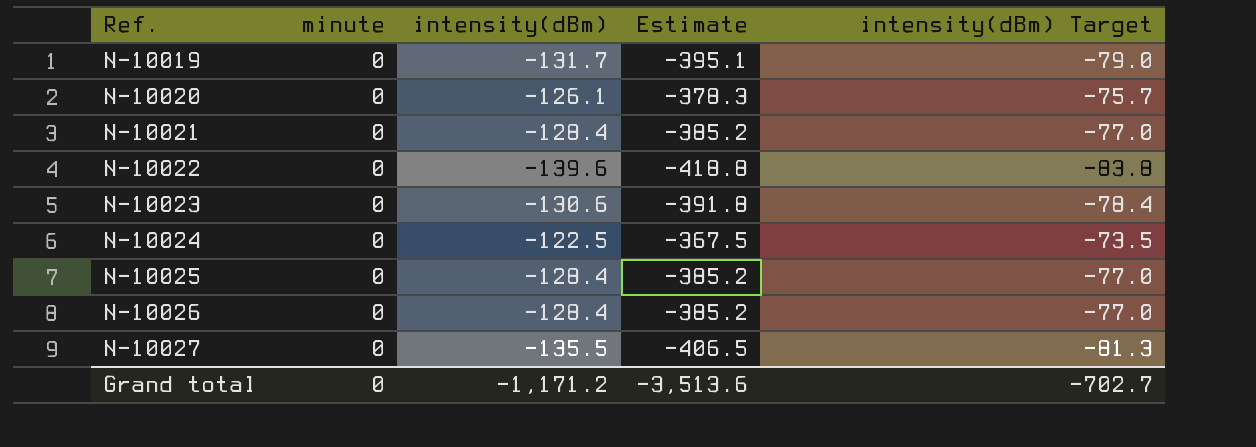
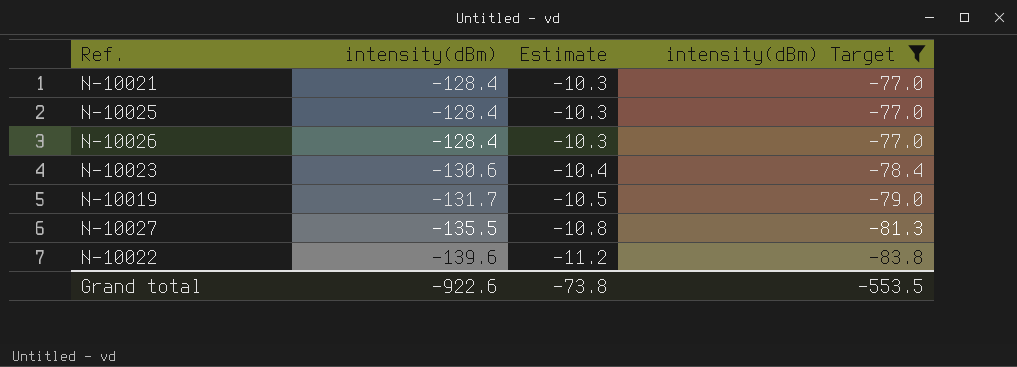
filter: none -> intensity(dBm) Target <= -77.0
row order: Ref. ascending -> intensity(dBm) descending
column minute | position: 2 -> none
column Estimate | formula: [intensity(dBm)] * 3 -> [intensity(dBm)] * 0.08
Grand total | intensity(dBm): -1,171.2 -> -922.6
Grand total | Estimate: -3,513.6 -> -73.8
Grand total | intensity(dBm) Target: -702.7 -> -553.5

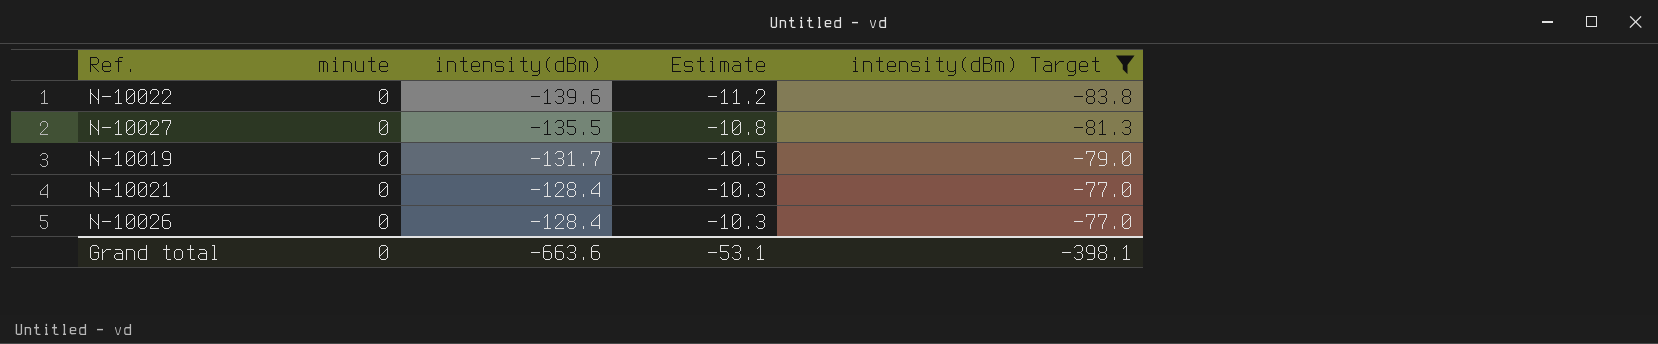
row order: intensity(dBm) descending -> intensity(dBm) ascending
column minute | position: none -> 2
row N-10025: -128.4 | -10.3 | -77.0 -> none
row N-10023: -130.6 | -10.4 | -78.4 -> none
Grand total | intensity(dBm): -922.6 -> -663.6
Grand total | Estimate: -73.8 -> -53.1
Grand total | intensity(dBm) Target: -553.5 -> -398.1

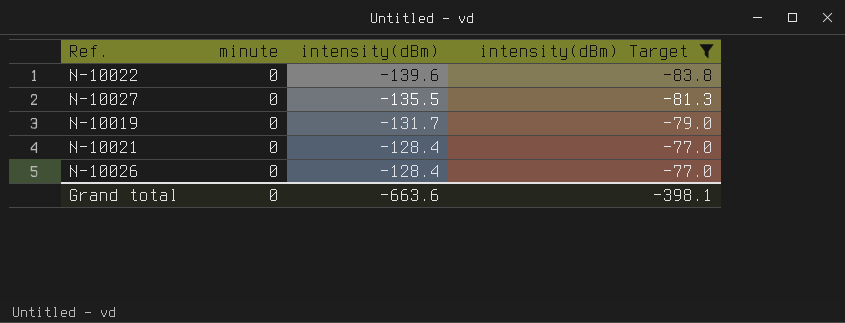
column Estimate | formula: [intensity(dBm)] * 0.08 -> none

